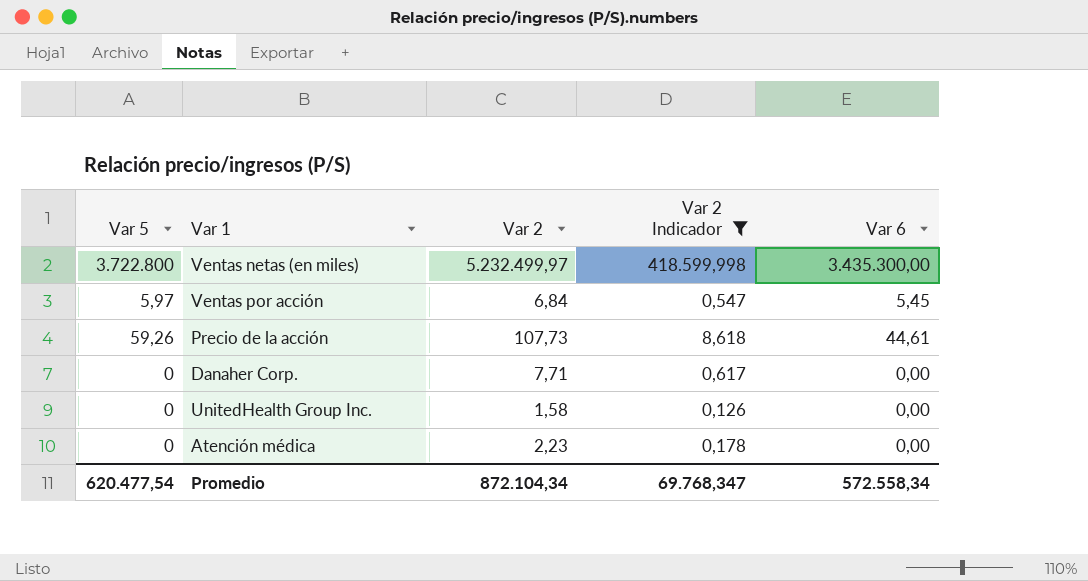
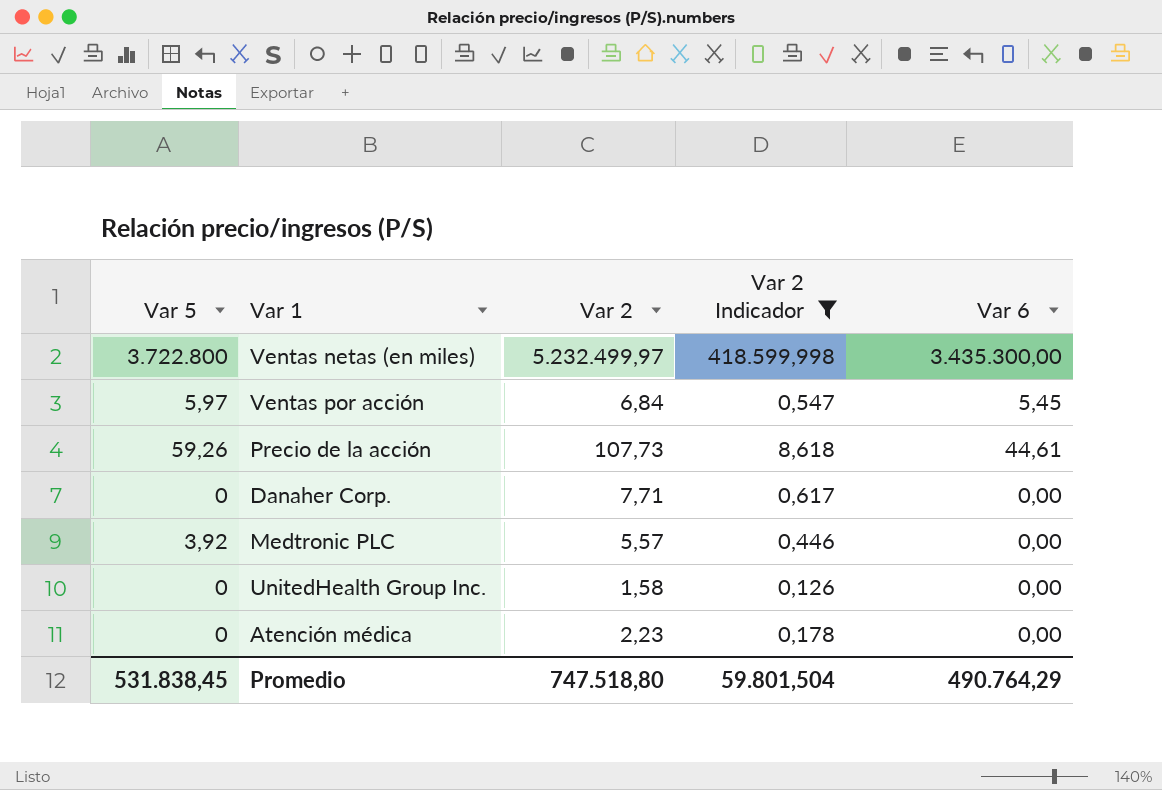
row Medtronic PLC: none -> 3,92 | 5,57 | 0,446 | 0,00
Promedio | Var 5: 620.477,54 -> 531.838,45
Promedio | Var 2: 872.104,34 -> 747.518,80
Promedio | Var 2 Indicador: 69.768,347 -> 59.801,504
Promedio | Var 6: 572.558,34 -> 490.764,29

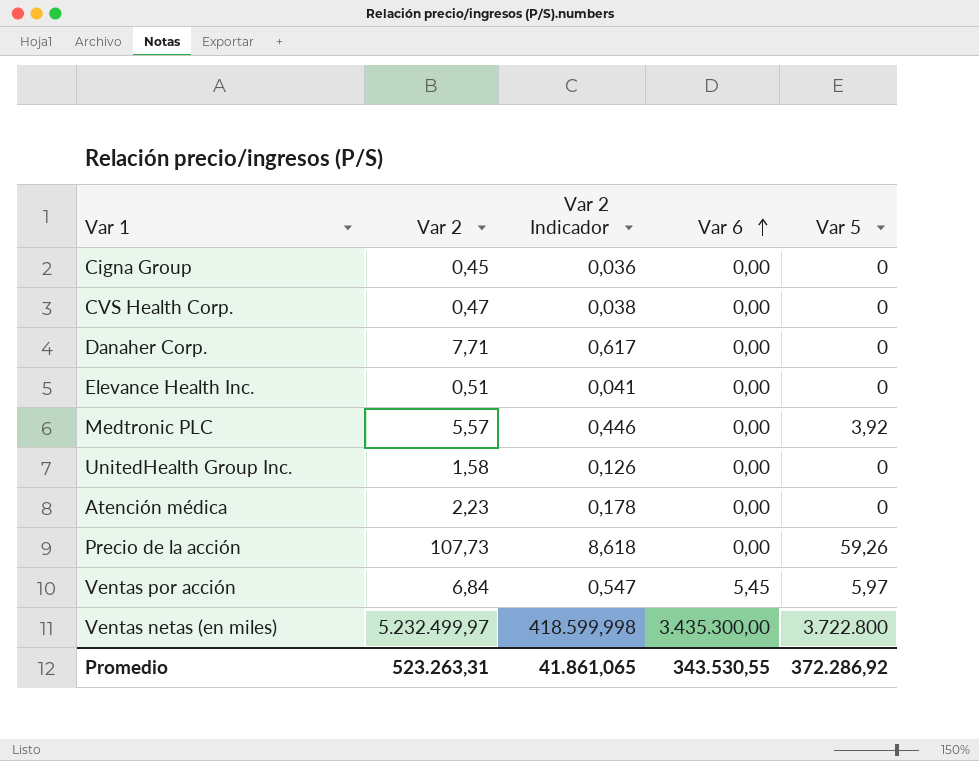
filter: Var 2 Indicador >= 0,126 -> none
row order: none -> Var 6 ascending
column Var 5 | position: 1 -> 5
Precio de la acción | Var 6: 44,61 -> 0,00
Promedio | Var 2: 747.518,80 -> 523.263,31
Promedio | Var 2 Indicador: 59.801,504 -> 41.861,065
Promedio | Var 6: 490.764,29 -> 343.530,55
Promedio | Var 5: 531.838,45 -> 372.286,92

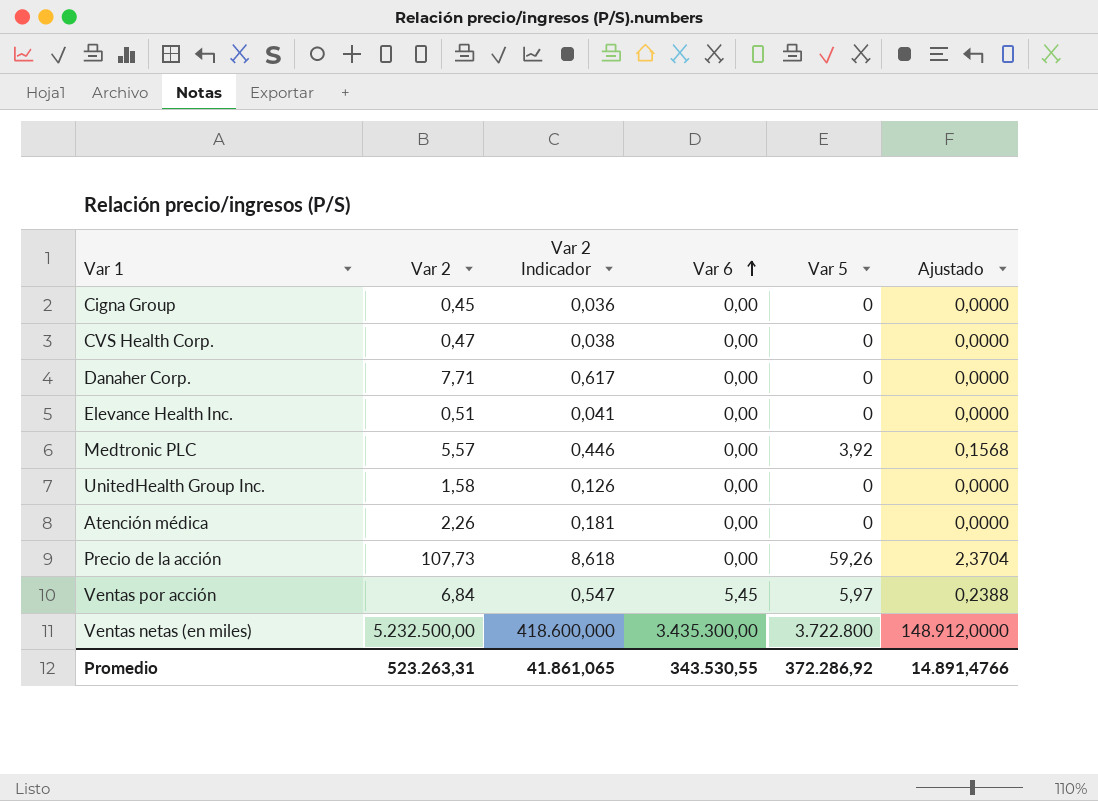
column Ajustado | formula: none -> [Var 5] * 0,04
Atención médica | Var 2: 2,23 -> 2,26
Atención médica | Var 2 Indicador: 0,178 -> 0,181
Ventas netas (en miles) | Var 2: 5.232.499,97 -> 5.232.500,00
Ventas netas (en miles) | Var 2 Indicador: 418.599,998 -> 418.600,000

